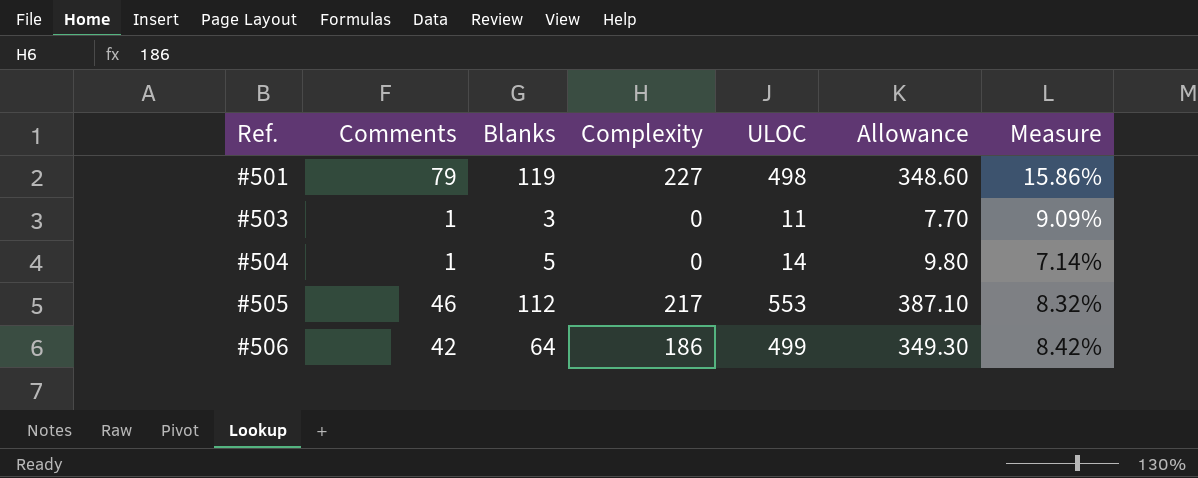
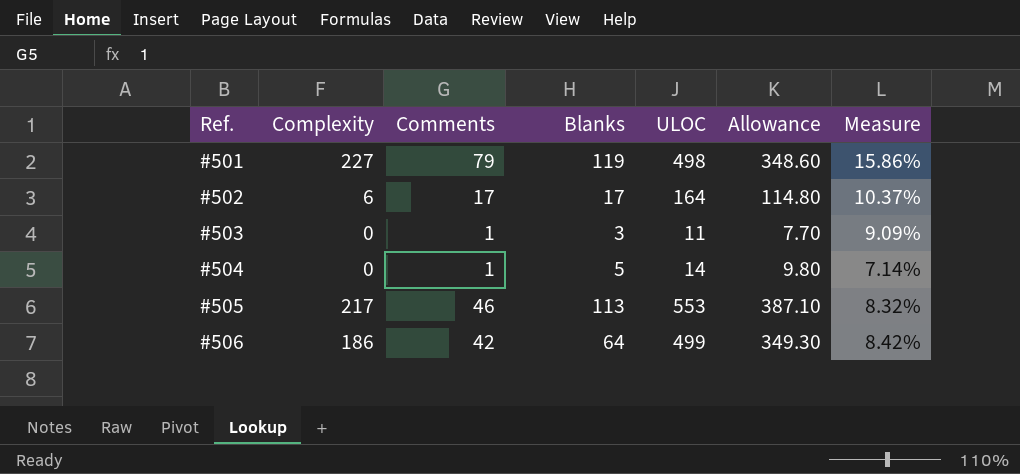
column Complexity | position: 4 -> 2
row #502: none -> 6 | 17 | 17 | 164 | 114.80 | 10.37%
#505 | Blanks: 112 -> 113

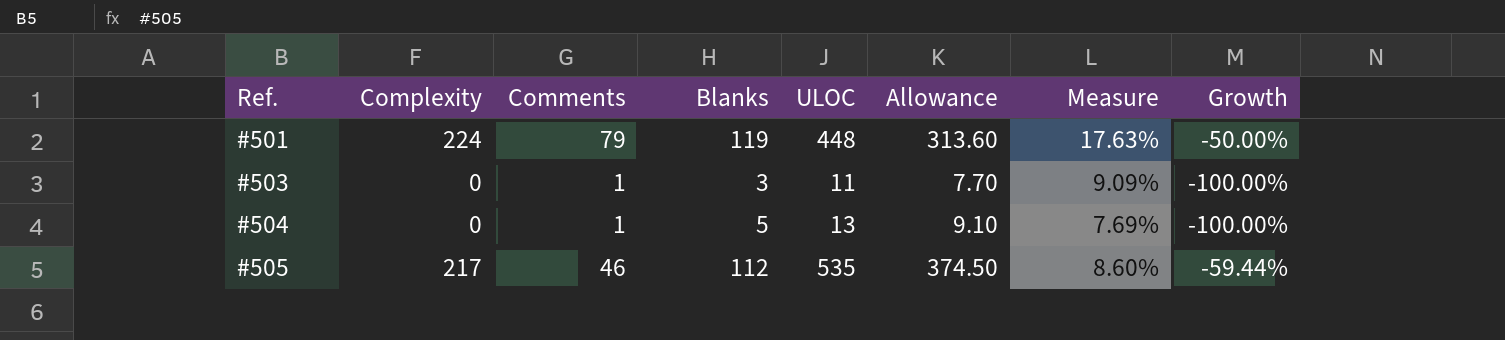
column Growth | formula: none -> ([Complexity] - [ULOC]) / [ULOC]
row #502: 6 | 17 | 17 | 164 | 114.80 | 10.37% -> none
row #506: 186 | 42 | 64 | 499 | 349.30 | 8.42% -> none
#501 | Complexity: 227 -> 224
#501 | ULOC: 498 -> 448
#501 | Allowance: 348.60 -> 313.60
#501 | Measure: 15.86% -> 17.63%
#504 | ULOC: 14 -> 13
#504 | Allowance: 9.80 -> 9.10
#504 | Measure: 7.14% -> 7.69%
#505 | Blanks: 113 -> 112
#505 | ULOC: 553 -> 535
#505 | Allowance: 387.10 -> 374.50
#505 | Measure: 8.32% -> 8.60%

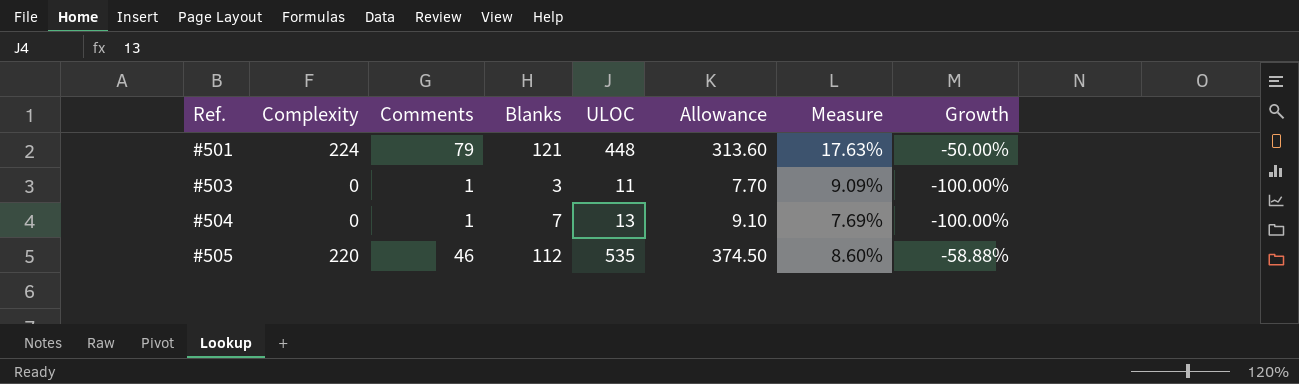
#501 | Blanks: 119 -> 121
#504 | Blanks: 5 -> 7
#505 | Complexity: 217 -> 220
#505 | Growth: -59.44% -> -58.88%

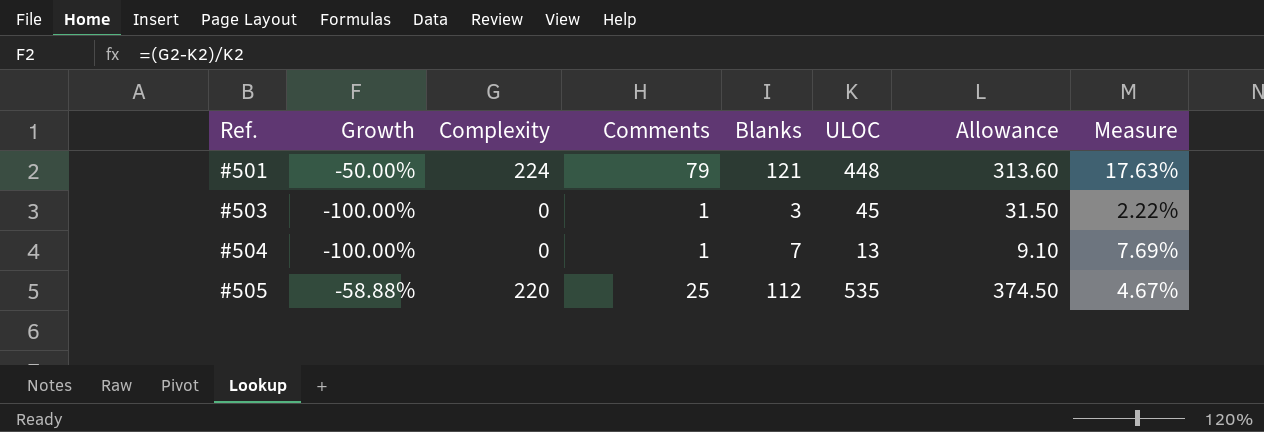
column Growth | position: 8 -> 2
#503 | ULOC: 11 -> 45
#503 | Allowance: 7.70 -> 31.50
#503 | Measure: 9.09% -> 2.22%
#505 | Comments: 46 -> 25
#505 | Measure: 8.60% -> 4.67%

